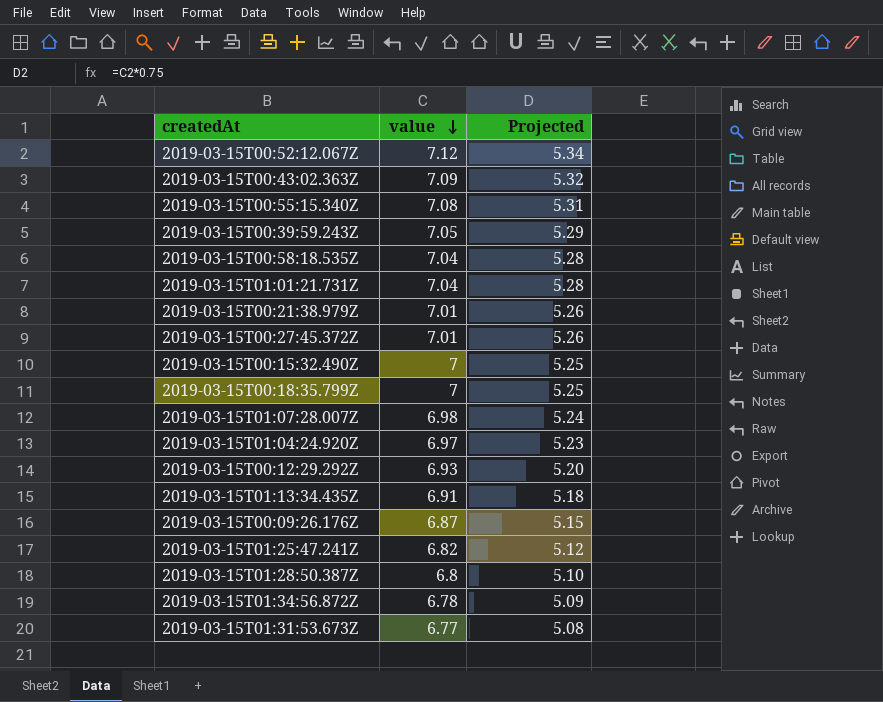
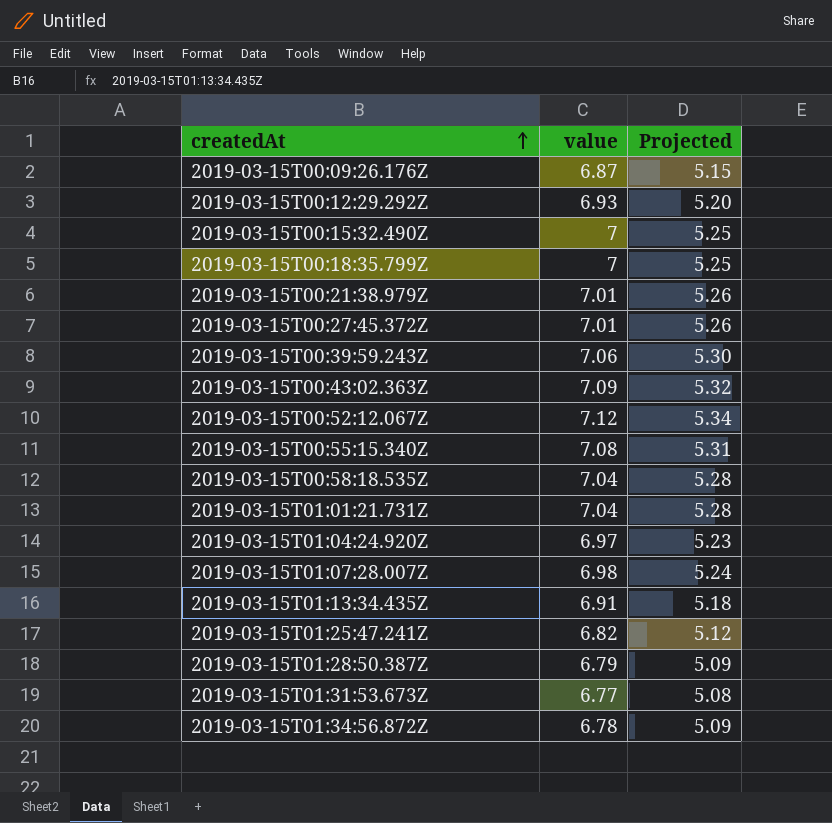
row order: value descending -> createdAt ascending
2019-03-15T00:39:59.243Z | value: 7.05 -> 7.06
2019-03-15T00:39:59.243Z | Projected: 5.29 -> 5.30
2019-03-15T01:28:50.387Z | value: 6.8 -> 6.79
2019-03-15T01:28:50.387Z | Projected: 5.10 -> 5.09

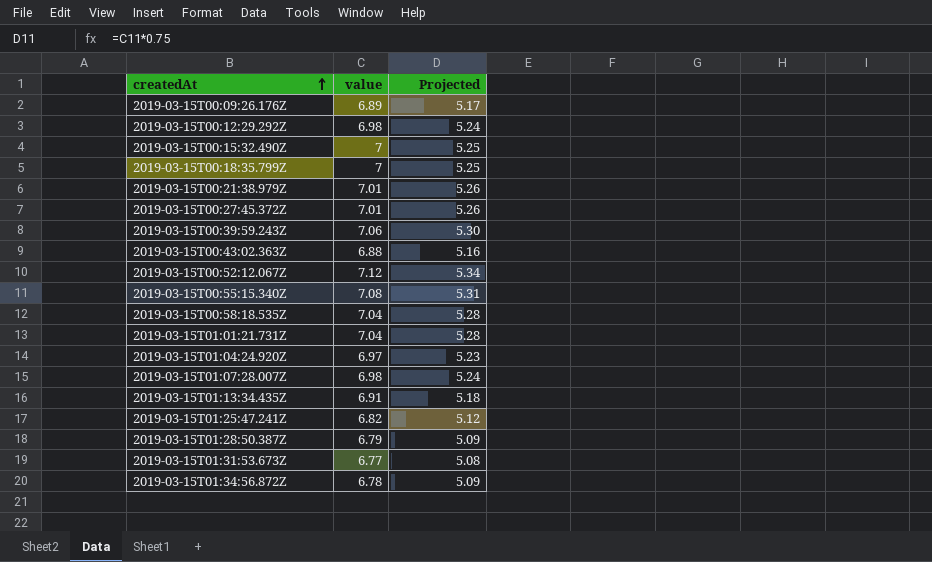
2019-03-15T00:09:26.176Z | value: 6.87 -> 6.89
2019-03-15T00:09:26.176Z | Projected: 5.15 -> 5.17
2019-03-15T00:12:29.292Z | value: 6.93 -> 6.98
2019-03-15T00:12:29.292Z | Projected: 5.20 -> 5.24
2019-03-15T00:43:02.363Z | value: 7.09 -> 6.88
2019-03-15T00:43:02.363Z | Projected: 5.32 -> 5.16

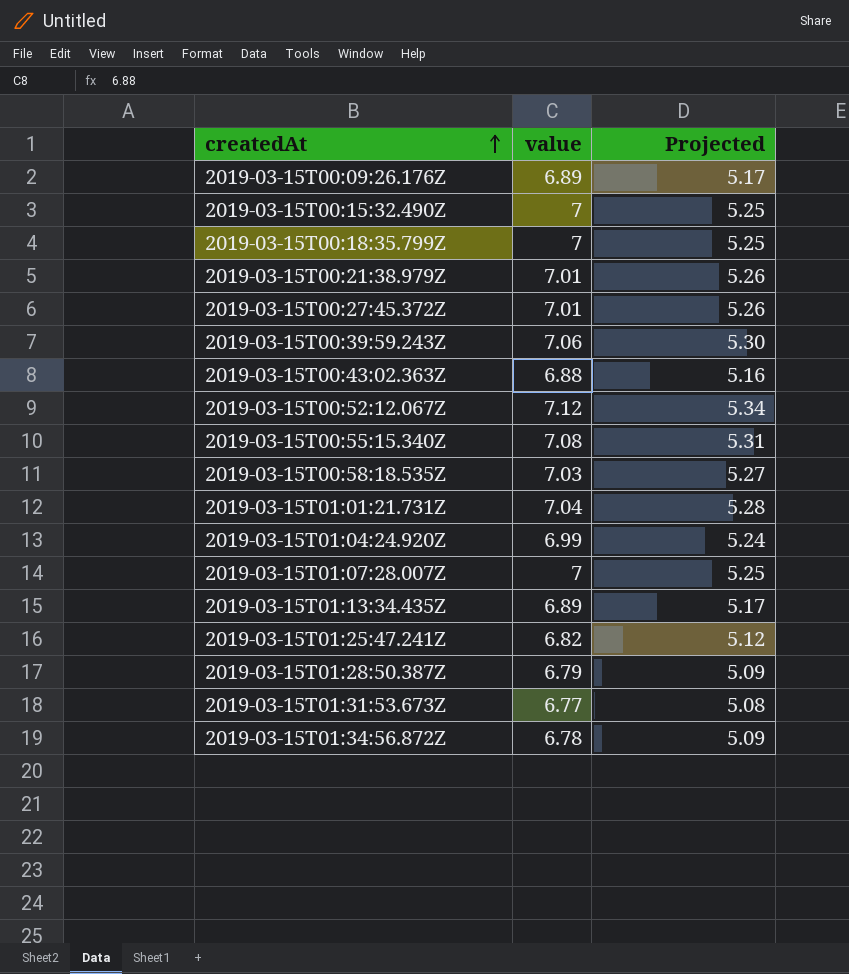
row 2019-03-15T00:12:29.292Z: 6.98 | 5.24 -> none
2019-03-15T00:58:18.535Z | value: 7.04 -> 7.03
2019-03-15T00:58:18.535Z | Projected: 5.28 -> 5.27
2019-03-15T01:04:24.920Z | value: 6.97 -> 6.99
2019-03-15T01:04:24.920Z | Projected: 5.23 -> 5.24
2019-03-15T01:07:28.007Z | value: 6.98 -> 7
2019-03-15T01:07:28.007Z | Projected: 5.24 -> 5.25
2019-03-15T01:13:34.435Z | value: 6.91 -> 6.89
2019-03-15T01:13:34.435Z | Projected: 5.18 -> 5.17

